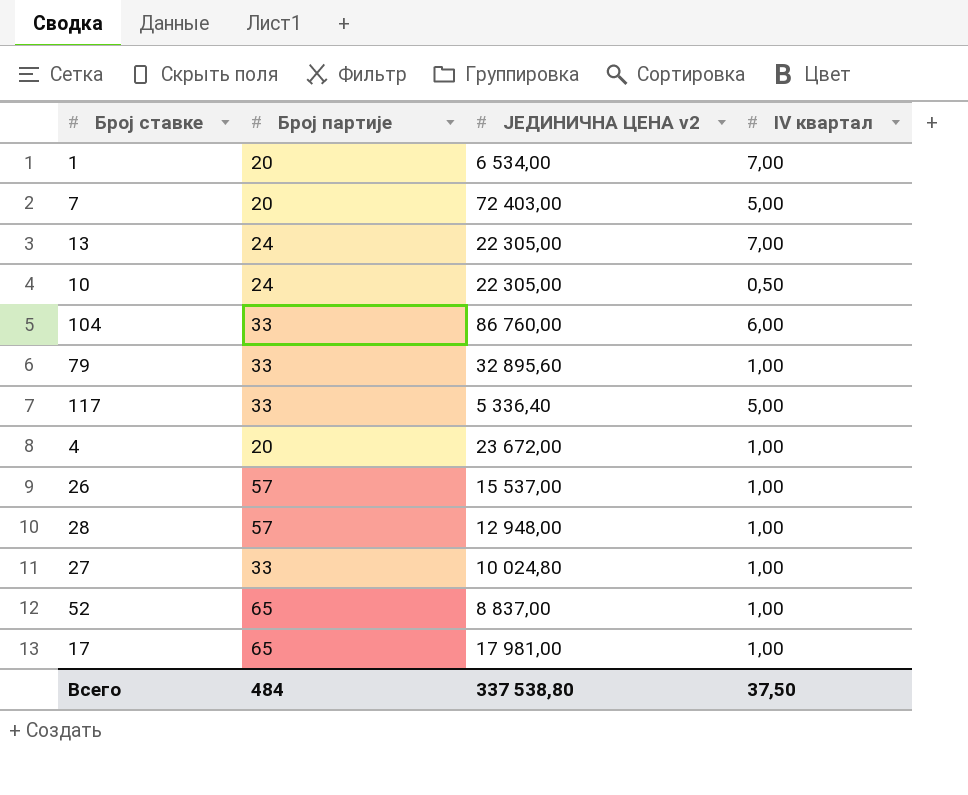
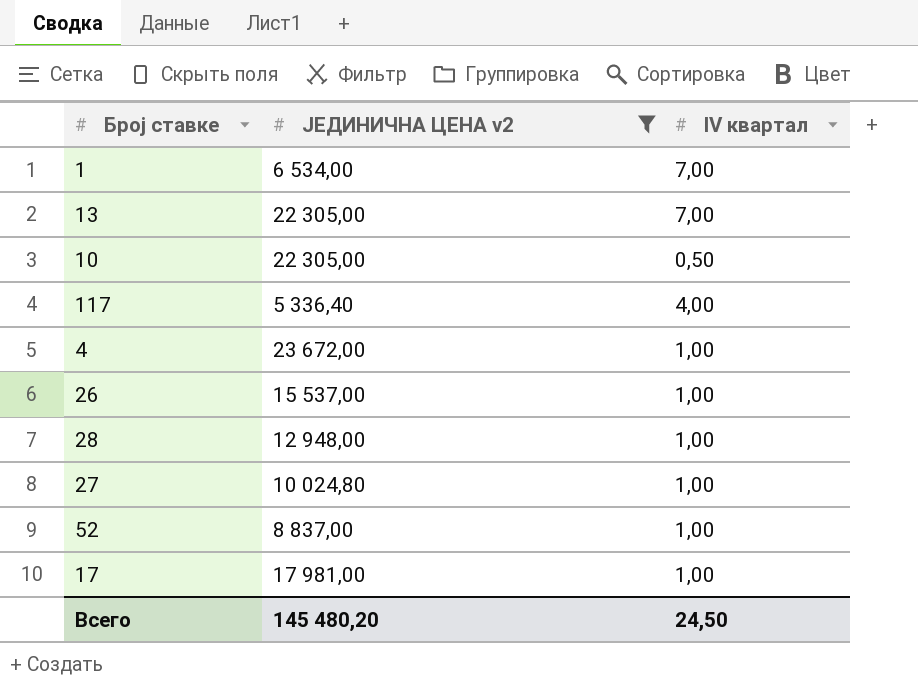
filter: none -> ЈЕДИНИЧНА ЦЕНА v2 <= 23 672,00
column Број партије | position: 2 -> none
117 | IV квартал: 5,00 -> 4,00
Всего | ЈЕДИНИЧНА ЦЕНА v2: 337 538,80 -> 145 480,20
Всего | IV квартал: 37,50 -> 24,50

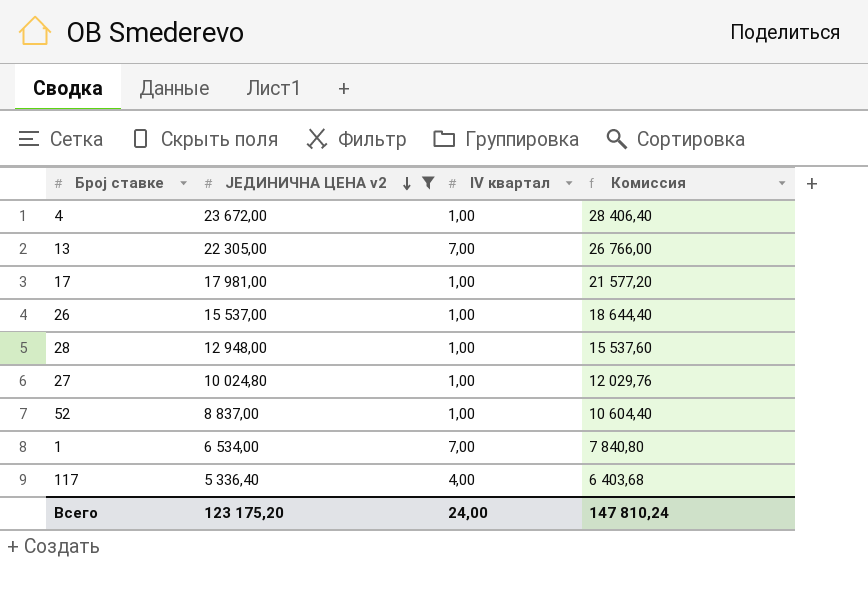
row order: none -> ЈЕДИНИЧНА ЦЕНА v2 descending
column Комиссия | formula: none -> [ЈЕДИНИЧНА ЦЕНА v2] * 1,2
row 10: 22 305,00 | 0,50 -> none
Всего | ЈЕДИНИЧНА ЦЕНА v2: 145 480,20 -> 123 175,20
Всего | IV квартал: 24,50 -> 24,00

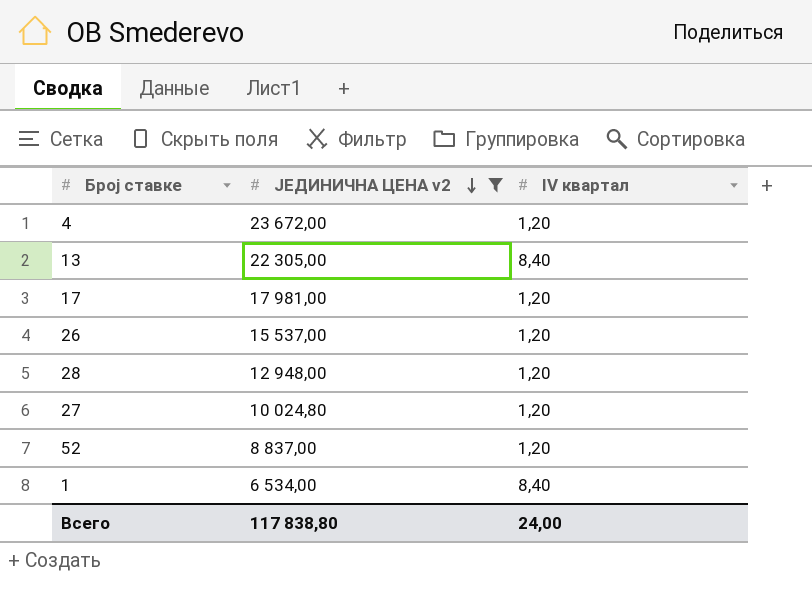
column Комиссия | formula: [ЈЕДИНИЧНА ЦЕНА v2] * 1,2 -> none
row 117: 5 336,40 | 4,00 | 6 403,68 -> none
4 | IV квартал: 1,00 -> 1,20
13 | IV квартал: 7,00 -> 8,40
17 | IV квартал: 1,00 -> 1,20
26 | IV квартал: 1,00 -> 1,20
28 | IV квартал: 1,00 -> 1,20
27 | IV квартал: 1,00 -> 1,20
52 | IV квартал: 1,00 -> 1,20
1 | IV квартал: 7,00 -> 8,40
Всего | ЈЕДИНИЧНА ЦЕНА v2: 123 175,20 -> 117 838,80

